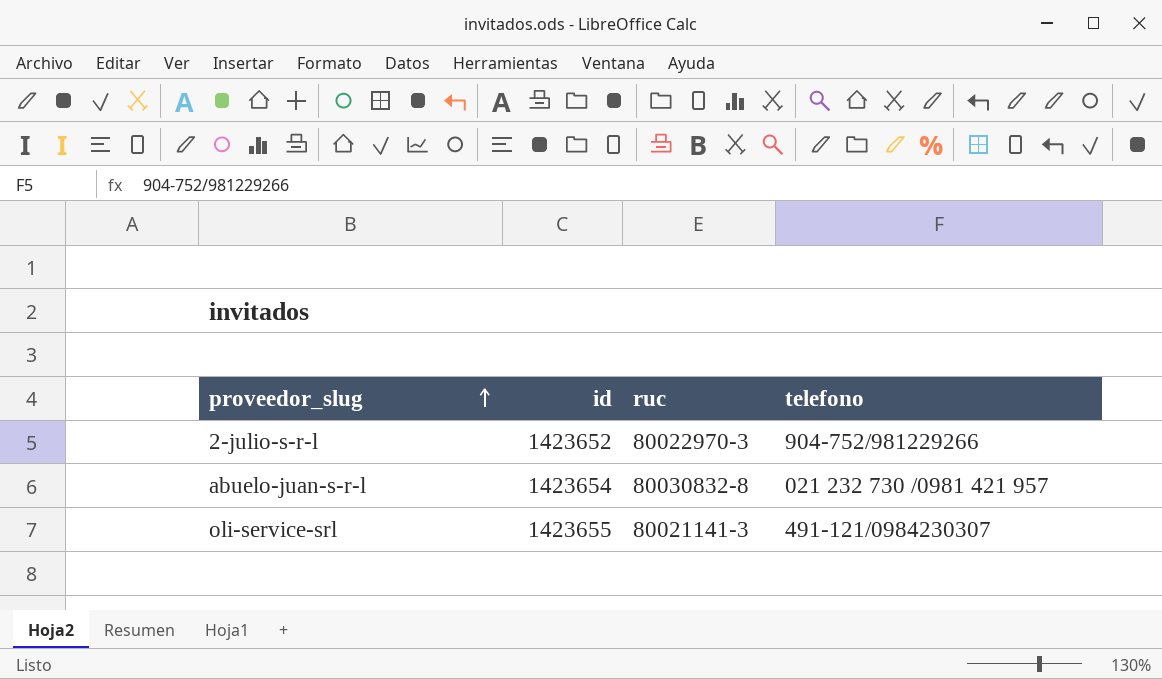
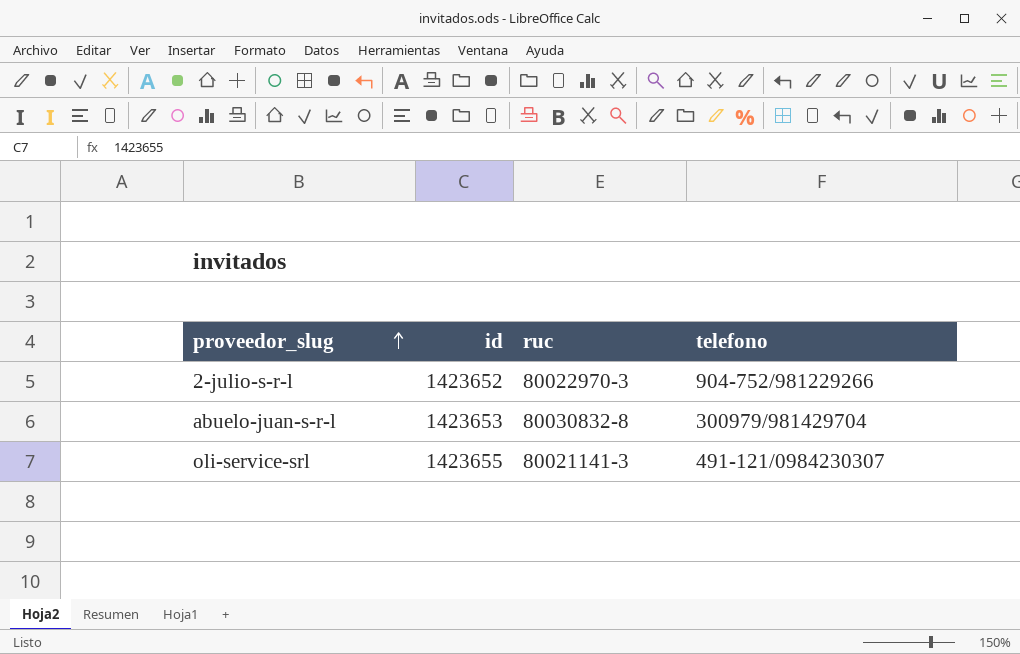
abuelo-juan-s-r-l | id: 1423654 -> 1423653
abuelo-juan-s-r-l | telefono: 021 232 730 /0981 421 957 -> 300979/981429704

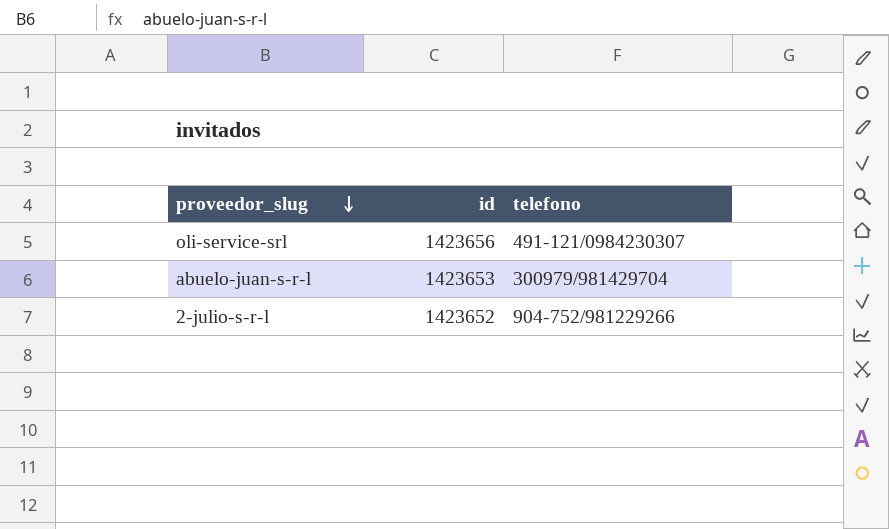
row order: proveedor_slug ascending -> proveedor_slug descending
column ruc | position: 3 -> none
oli-service-srl | id: 1423655 -> 1423656

